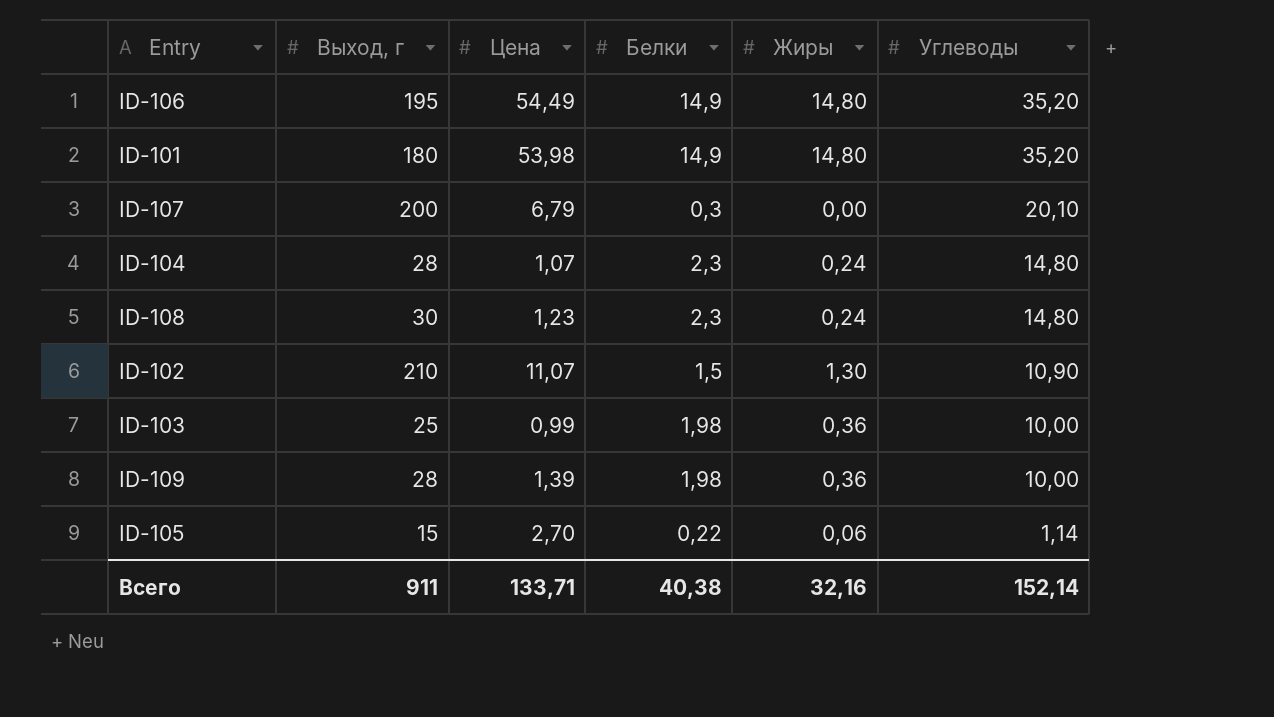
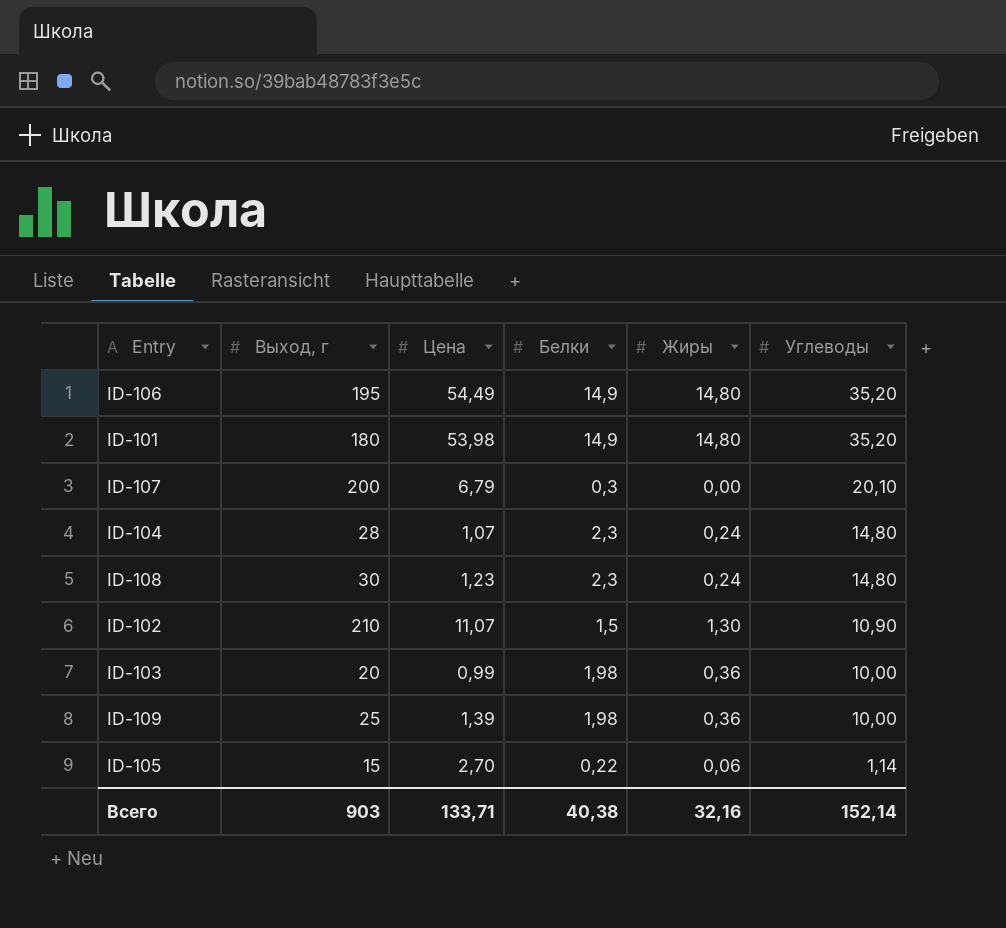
ID-103 | Выход, г: 25 -> 20
ID-109 | Выход, г: 28 -> 25
Всего | Выход, г: 911 -> 903

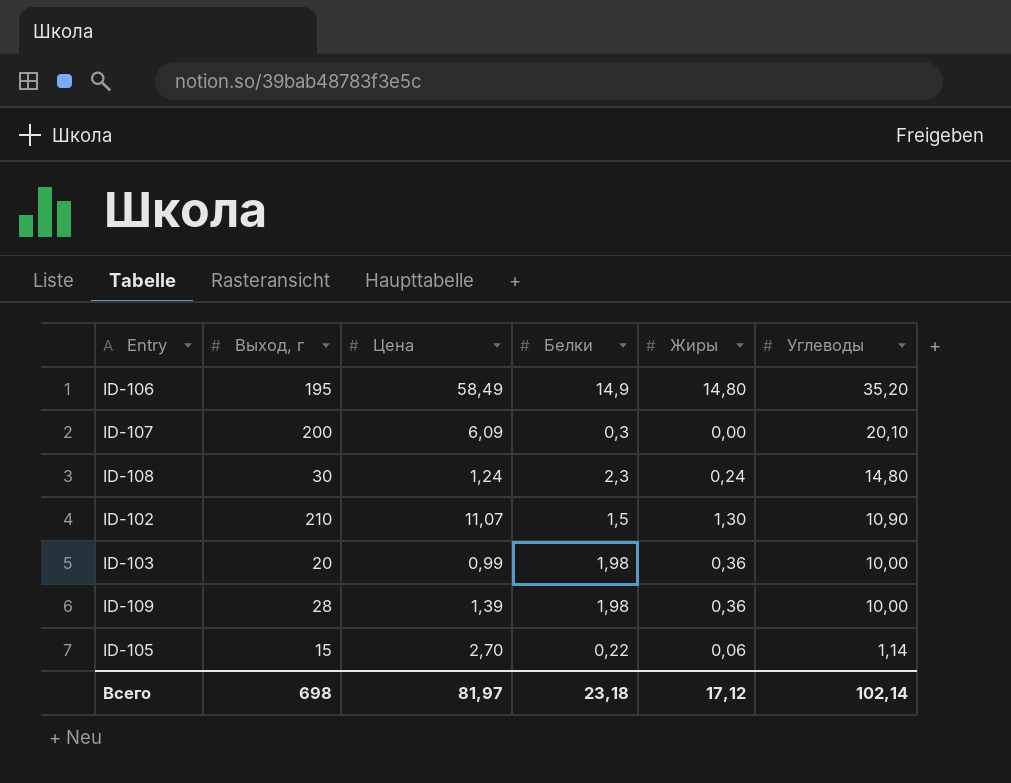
row ID-101: 180 | 53,98 | 14,9 | 14,80 | 35,20 -> none
row ID-104: 28 | 1,07 | 2,3 | 0,24 | 14,80 -> none
ID-106 | Цена: 54,49 -> 58,49
ID-107 | Цена: 6,79 -> 6,09
ID-108 | Цена: 1,23 -> 1,24
ID-109 | Выход, г: 25 -> 28
Всего | Выход, г: 903 -> 698
Всего | Цена: 133,71 -> 81,97
Всего | Белки: 40,38 -> 23,18
Всего | Жиры: 32,16 -> 17,12
Всего | Углеводы: 152,14 -> 102,14

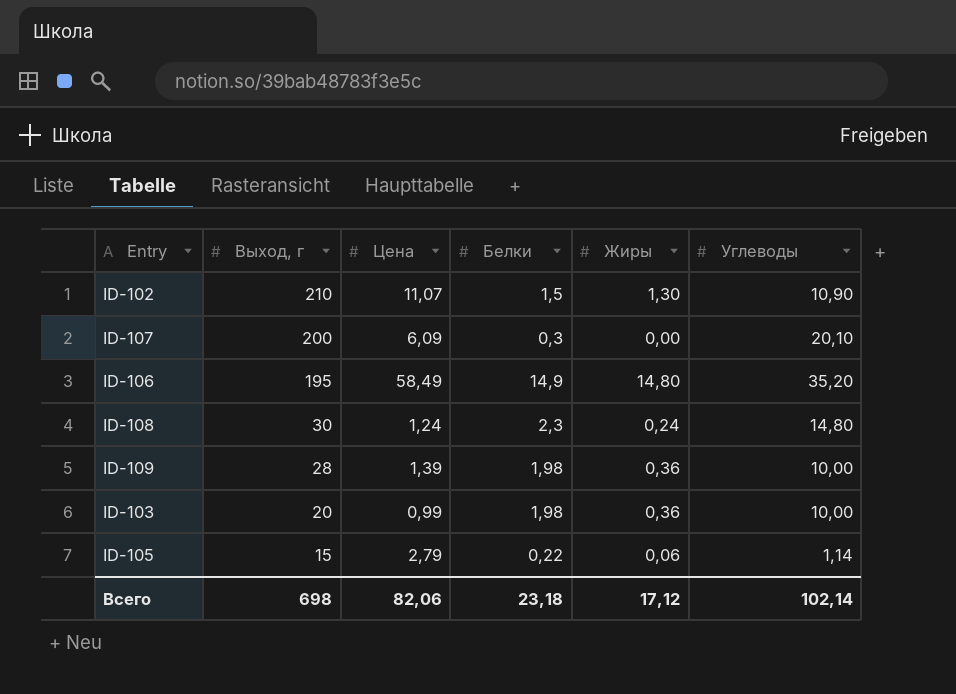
row order: Углеводы descending -> Выход, г descending
ID-105 | Цена: 2,70 -> 2,79
Всего | Цена: 81,97 -> 82,06

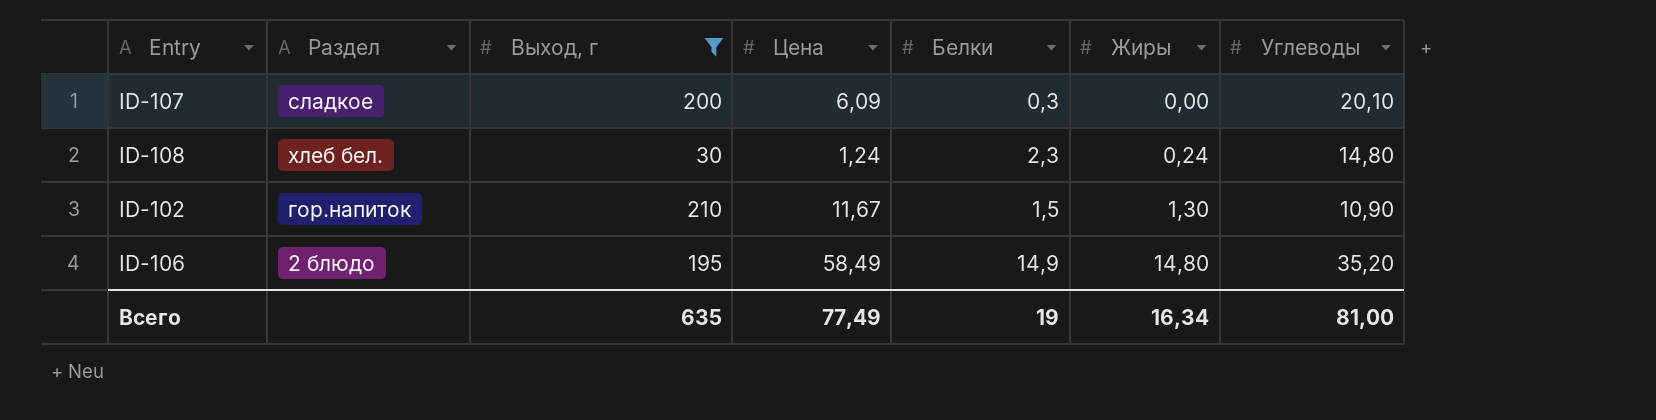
filter: none -> Выход, г >= 30
row order: Выход, г descending -> Жиры ascending
column Раздел | position: none -> 2
ID-102 | Цена: 11,07 -> 11,67
Всего | Выход, г: 698 -> 635
Всего | Цена: 82,06 -> 77,49
Всего | Белки: 23,18 -> 19
Всего | Жиры: 17,12 -> 16,34
Всего | Углеводы: 102,14 -> 81,00

